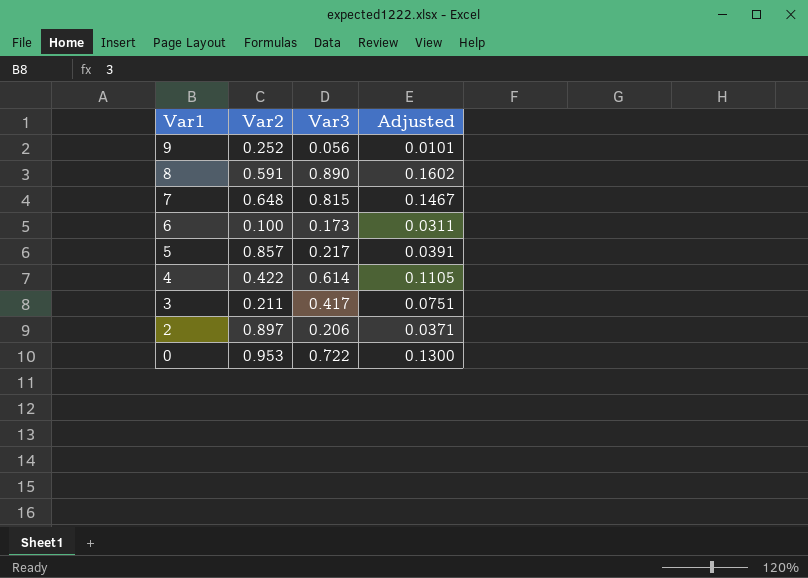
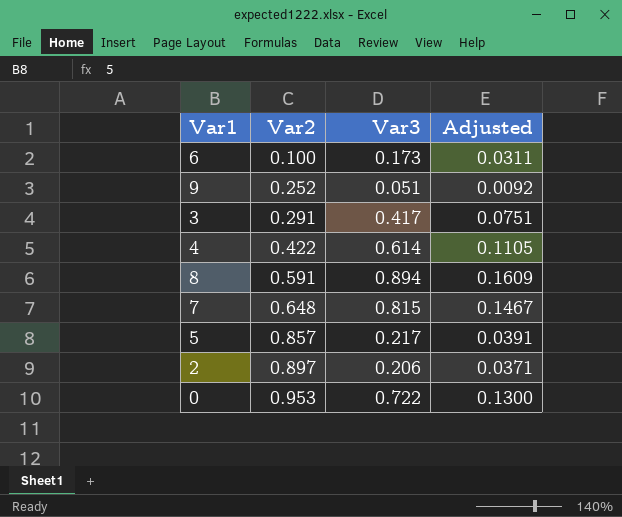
row order: Var1 descending -> Var2 ascending
9 | Var3: 0.056 -> 0.051
9 | Adjusted: 0.0101 -> 0.0092
3 | Var2: 0.211 -> 0.291
8 | Var3: 0.890 -> 0.894
8 | Adjusted: 0.1602 -> 0.1609

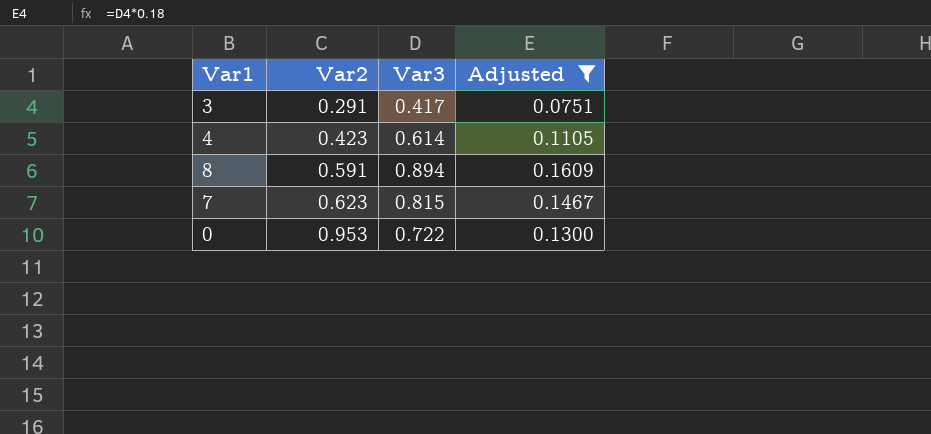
filter: none -> Adjusted >= 0.0751
4 | Var2: 0.422 -> 0.423
7 | Var2: 0.648 -> 0.623

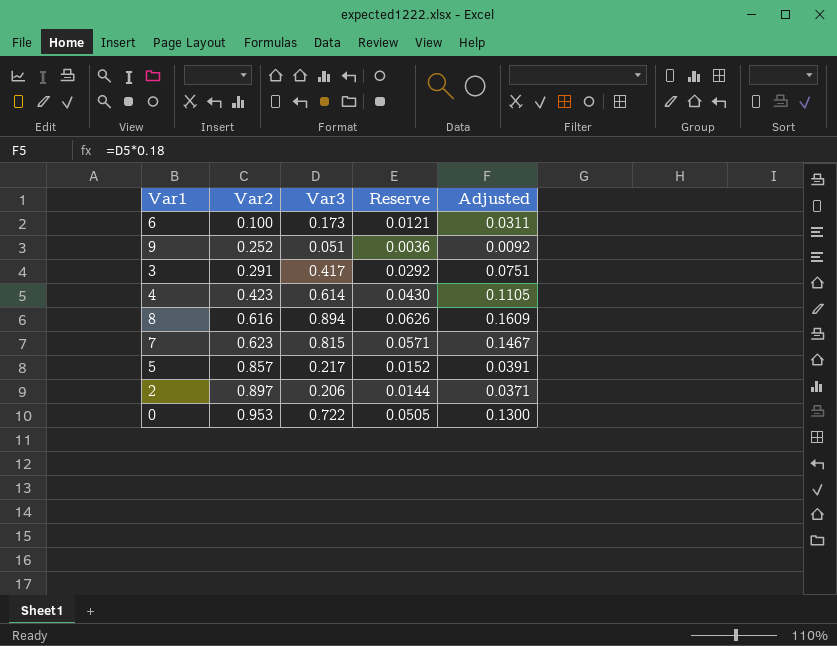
filter: Adjusted >= 0.0751 -> none
column Reserve | formula: none -> [Var3] * 0.07
8 | Var2: 0.591 -> 0.616

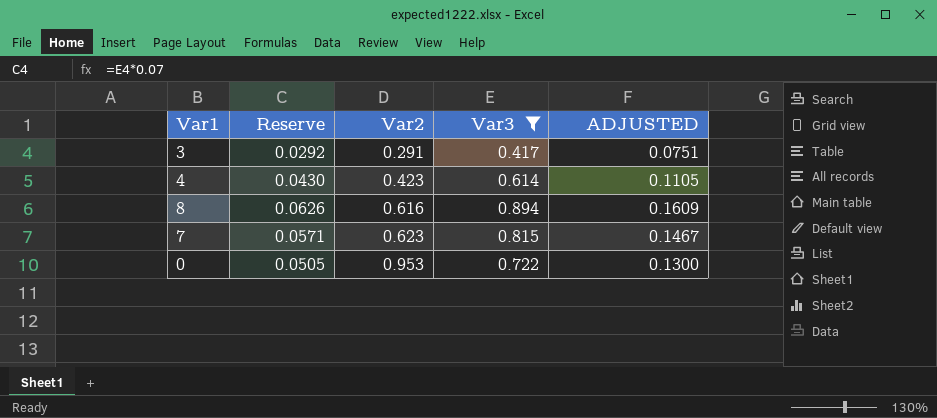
filter: none -> Var3 >= 0.417
column Reserve | position: 4 -> 2
column name: Adjusted -> ADJUSTED

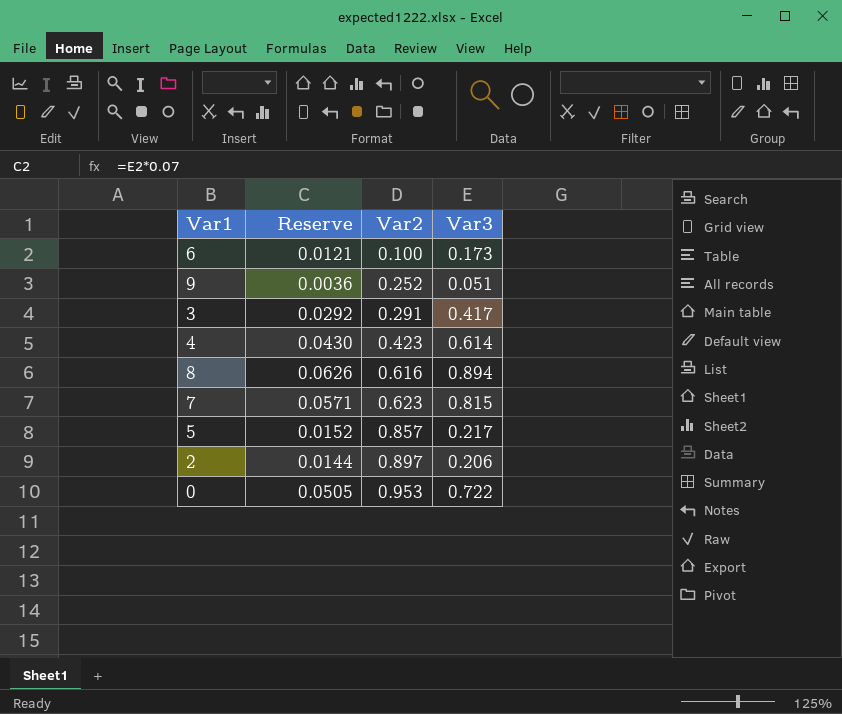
filter: Var3 >= 0.417 -> none
column ADJUSTED | formula: [Var3] * 0.18 -> none

